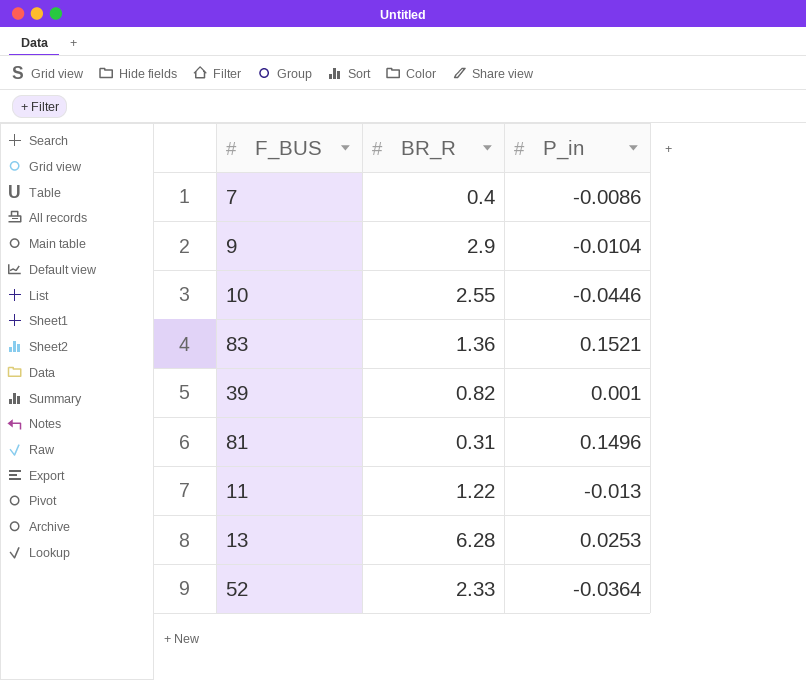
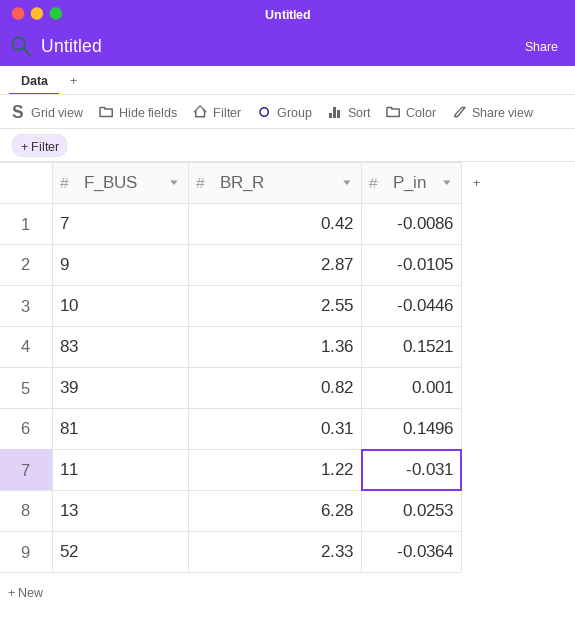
7 | BR_R: 0.4 -> 0.42
9 | BR_R: 2.9 -> 2.87
9 | P_in: -0.0104 -> -0.0105
11 | P_in: -0.013 -> -0.031

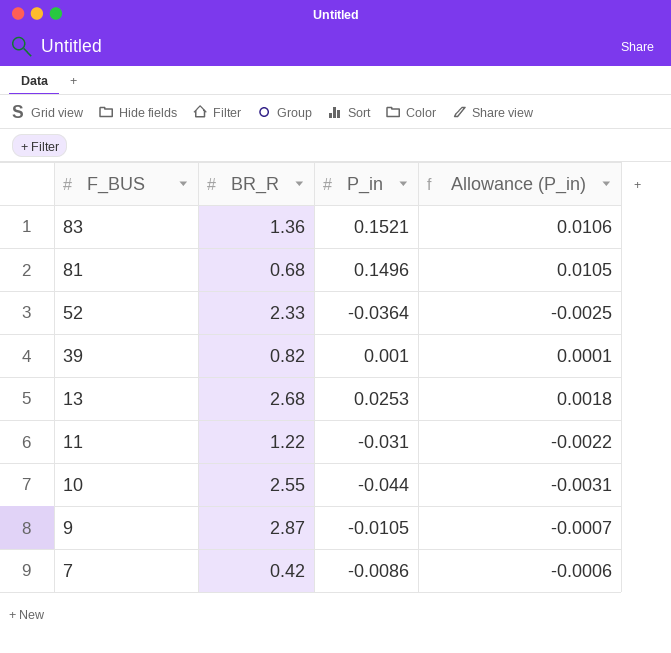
row order: none -> F_BUS descending
column Allowance (P_in) | formula: none -> [P_in] * 0.07
81 | BR_R: 0.31 -> 0.68
13 | BR_R: 6.28 -> 2.68
10 | P_in: -0.0446 -> -0.044

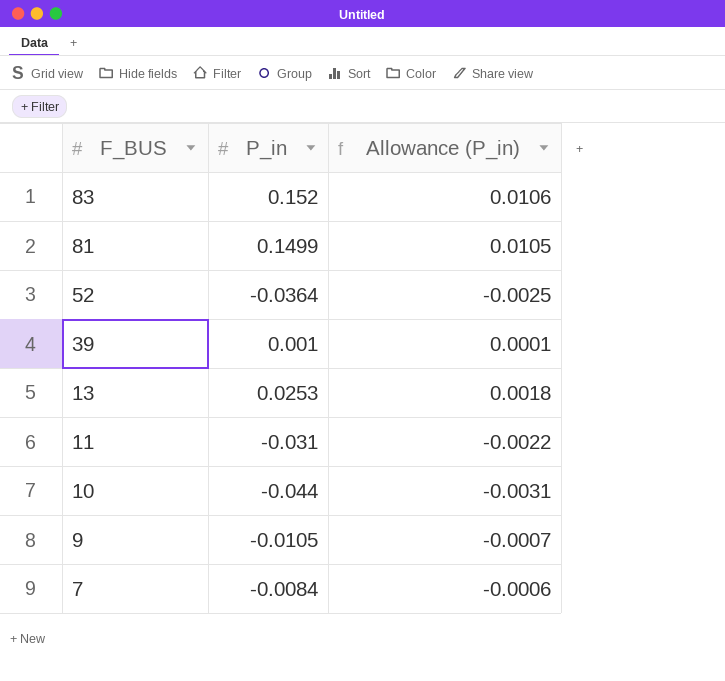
column BR_R | position: 2 -> none
83 | P_in: 0.1521 -> 0.152
81 | P_in: 0.1496 -> 0.1499
7 | P_in: -0.0086 -> -0.0084

